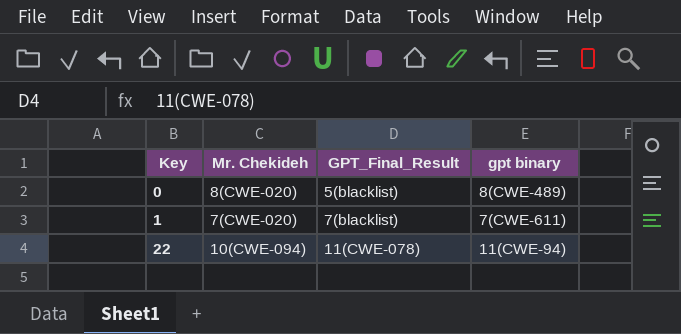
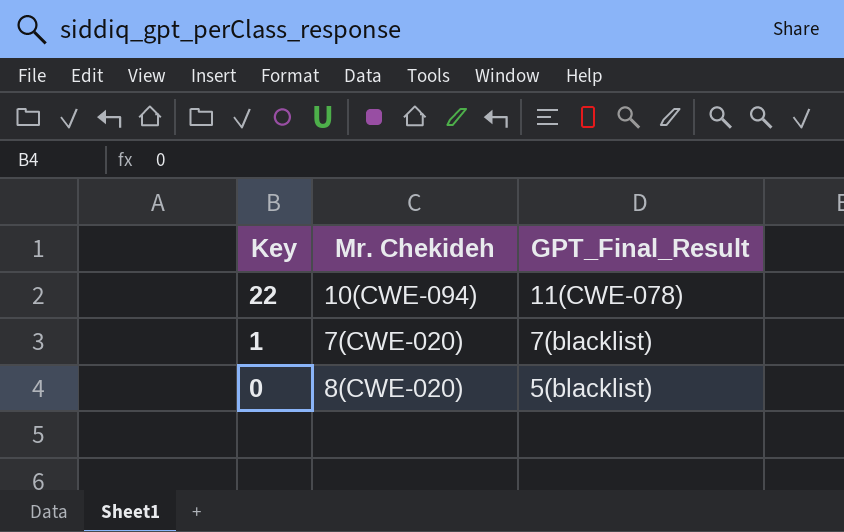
row order: Key ascending -> Key descending
column gpt binary | position: 4 -> none

